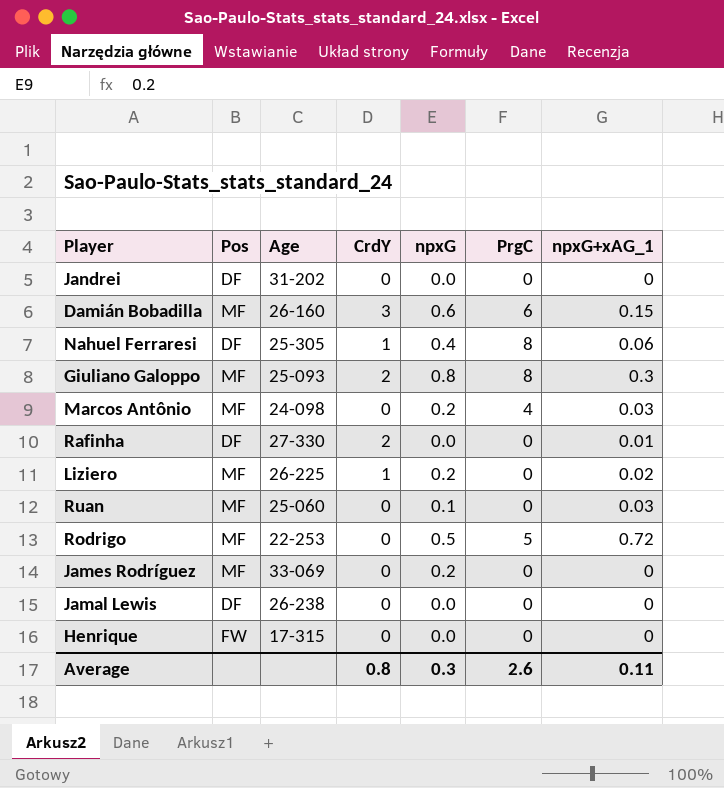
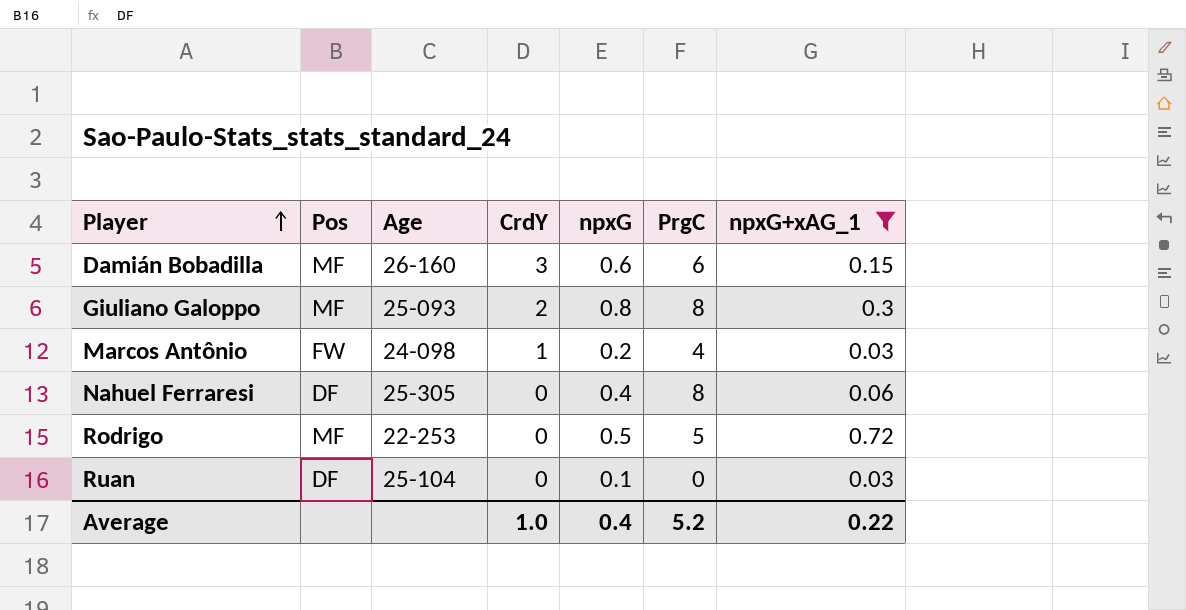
filter: none -> npxG+xAG_1 >= 0.03
row order: none -> Player ascending
Marcos Antônio | Pos: MF -> FW
Marcos Antônio | CrdY: 0 -> 1
Nahuel Ferraresi | CrdY: 1 -> 0
Ruan | Pos: MF -> DF
Ruan | Age: 25-060 -> 25-104
Average | CrdY: 0.8 -> 1.0
Average | npxG: 0.3 -> 0.4
Average | PrgC: 2.6 -> 5.2
Average | npxG+xAG_1: 0.11 -> 0.22

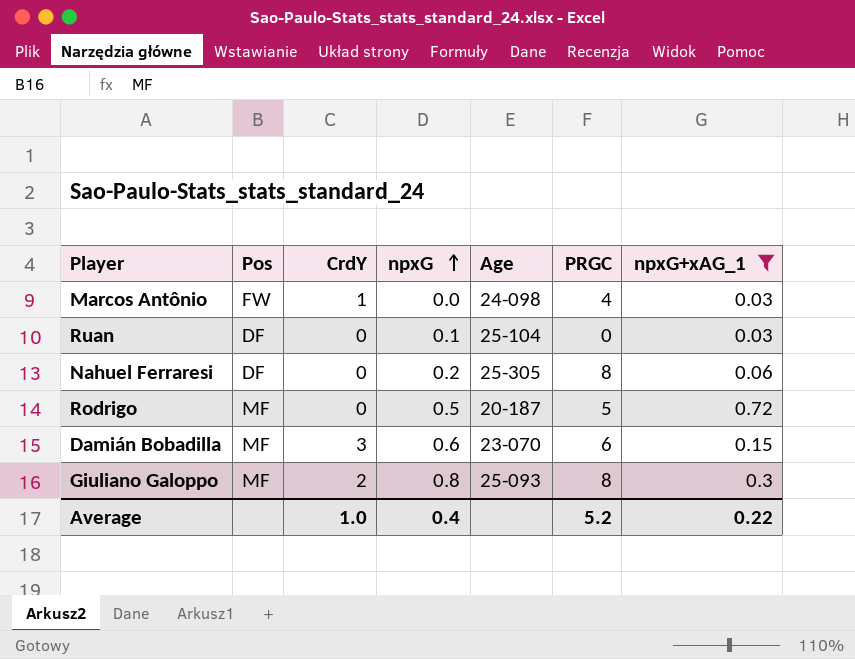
row order: Player ascending -> npxG ascending
column Age | position: 3 -> 5
column name: PrgC -> PRGC
Marcos Antônio | npxG: 0.2 -> 0.0
Nahuel Ferraresi | npxG: 0.4 -> 0.2
Rodrigo | Age: 22-253 -> 20-187
Damián Bobadilla | Age: 26-160 -> 23-070

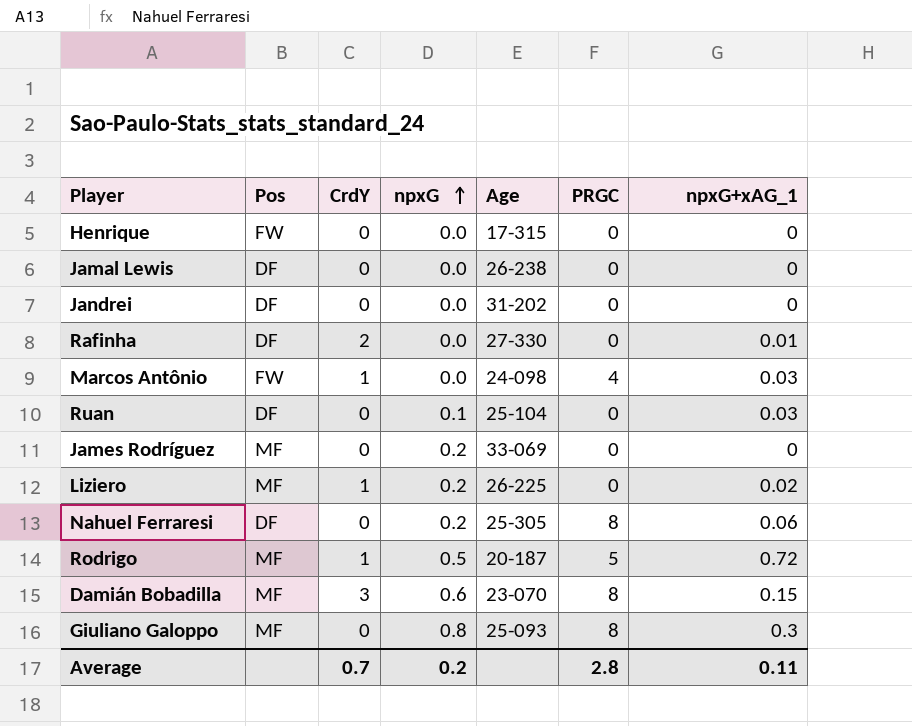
filter: npxG+xAG_1 >= 0.03 -> none
Rodrigo | CrdY: 0 -> 1
Damián Bobadilla | PRGC: 6 -> 8
Giuliano Galoppo | CrdY: 2 -> 0
Average | CrdY: 1.0 -> 0.7
Average | npxG: 0.4 -> 0.2
Average | PRGC: 5.2 -> 2.8
Average | npxG+xAG_1: 0.22 -> 0.11

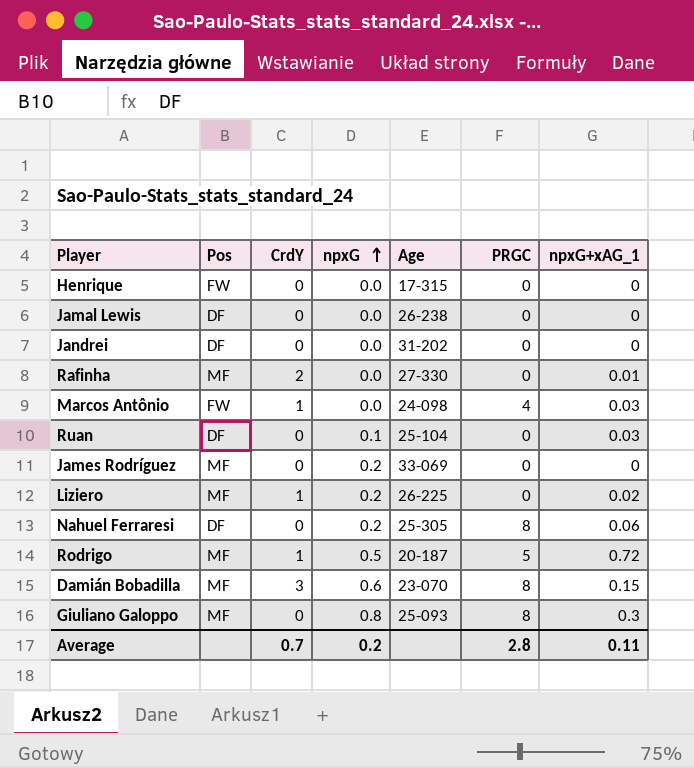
Rafinha | Pos: DF -> MF

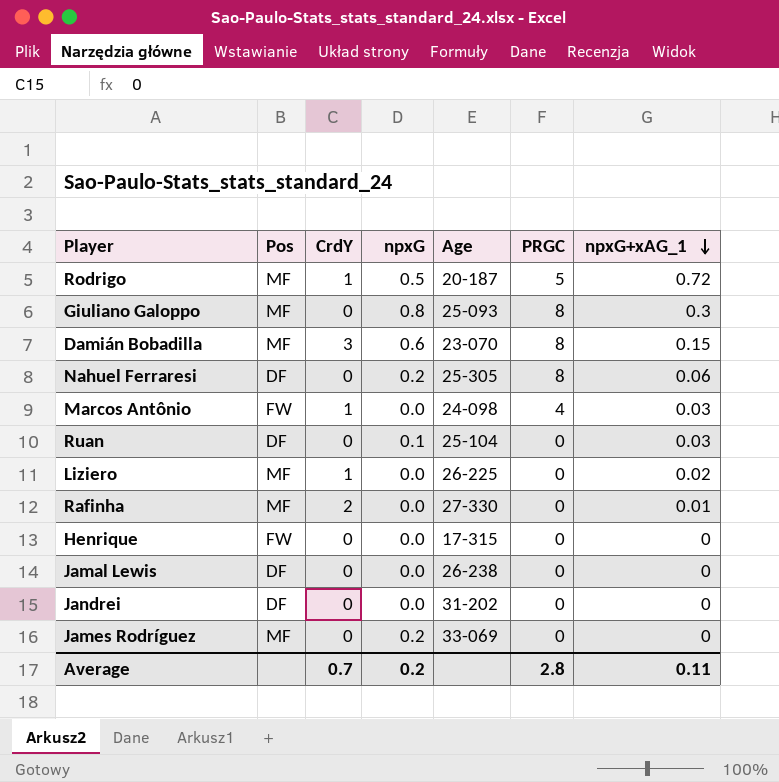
row order: npxG ascending -> npxG+xAG_1 descending
Liziero | npxG: 0.2 -> 0.0

